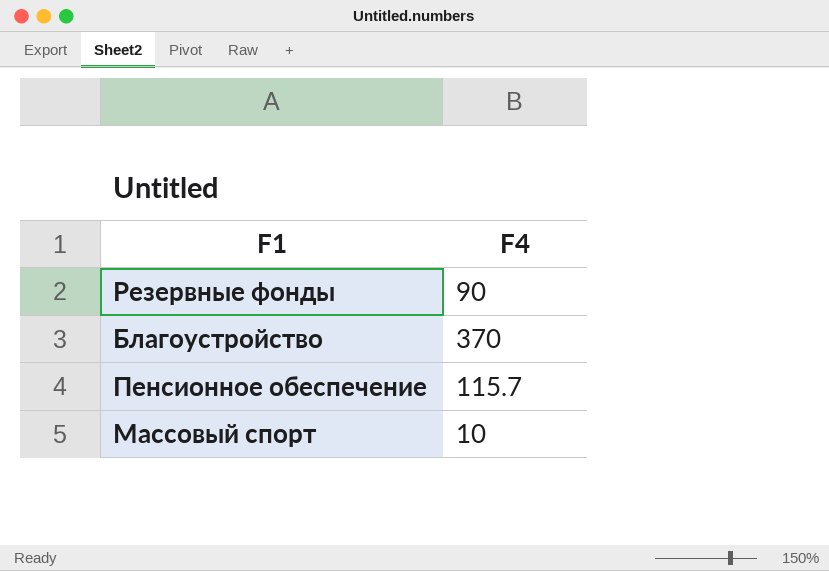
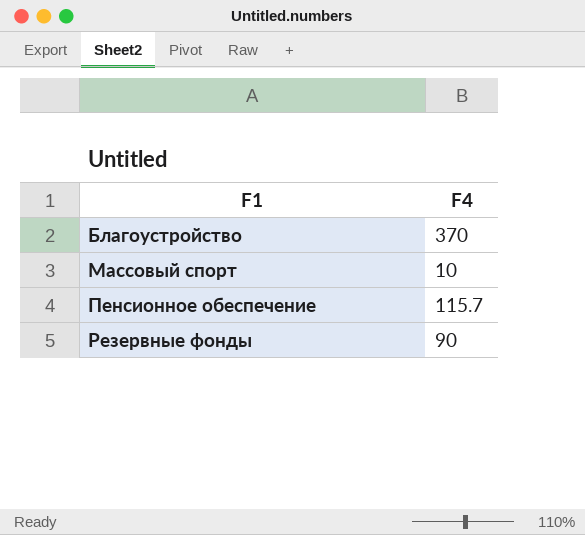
row order: none -> F1 ascending

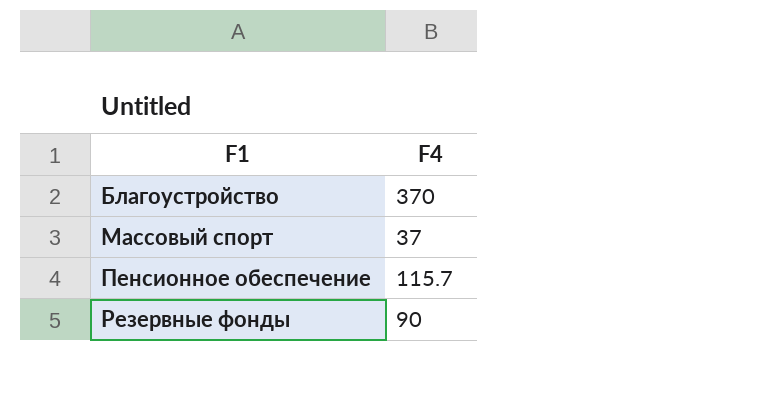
Масcовый спорт | F4: 10 -> 37

